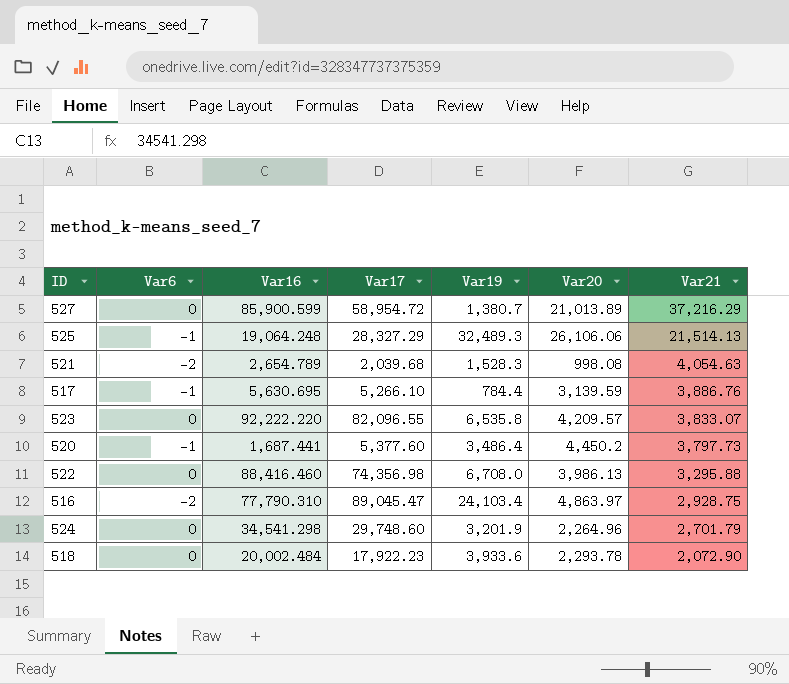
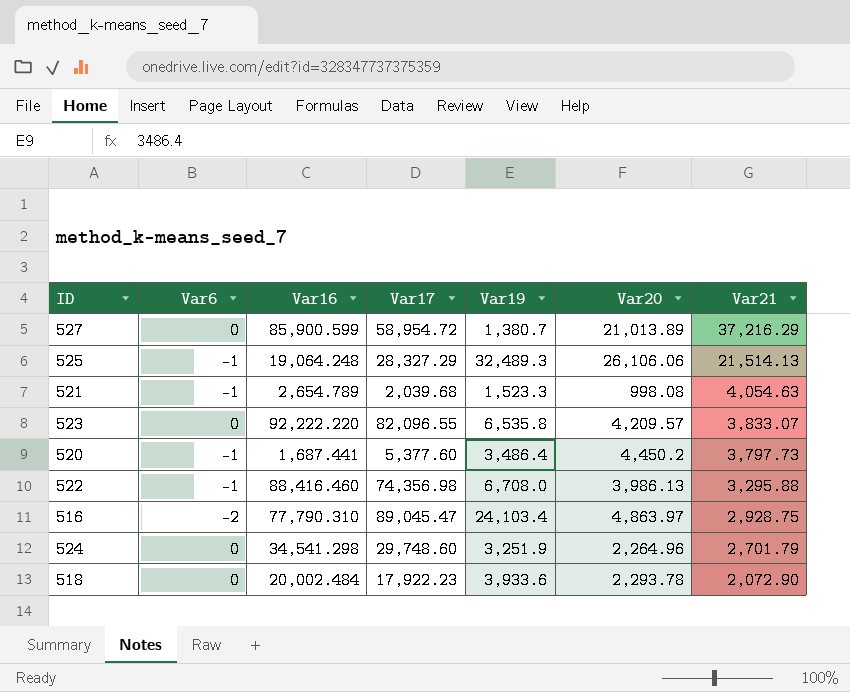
row 517: -1 | 5,630.695 | 5,266.10 | 784.4 | 3,139.59 | 3,886.76 -> none
521 | Var6: -2 -> -1
521 | Var19: 1,528.3 -> 1,523.3
522 | Var6: 0 -> -1
524 | Var19: 3,201.9 -> 3,251.9

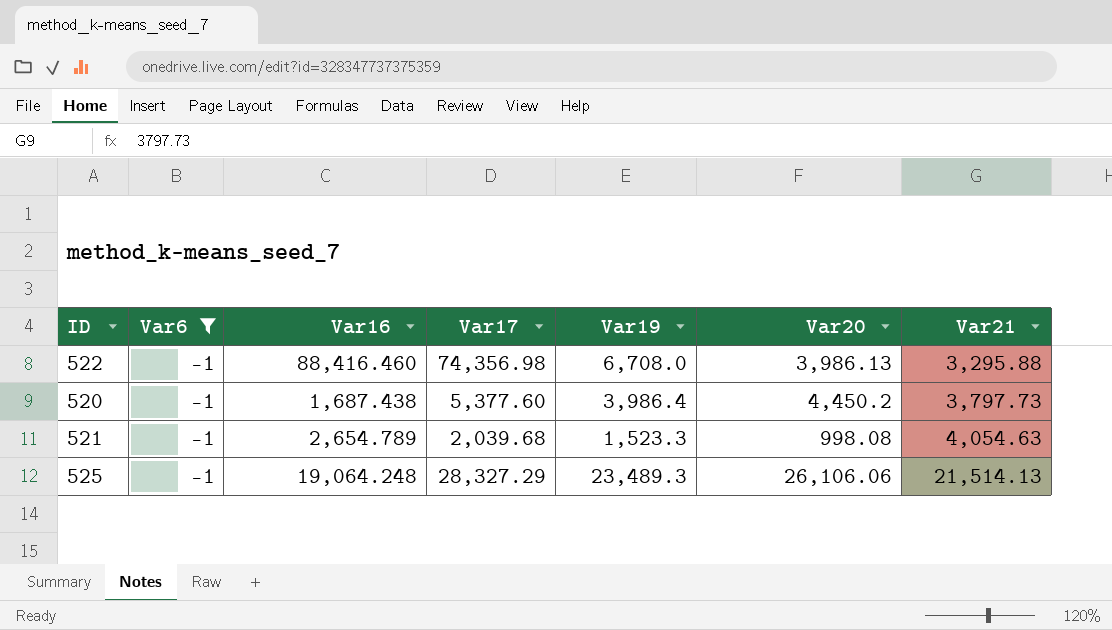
filter: none -> Var6 = -1
row order: Var21 descending -> Var21 ascending
520 | Var16: 1,687.441 -> 1,687.438
520 | Var19: 3,486.4 -> 3,986.4
525 | Var19: 32,489.3 -> 23,489.3

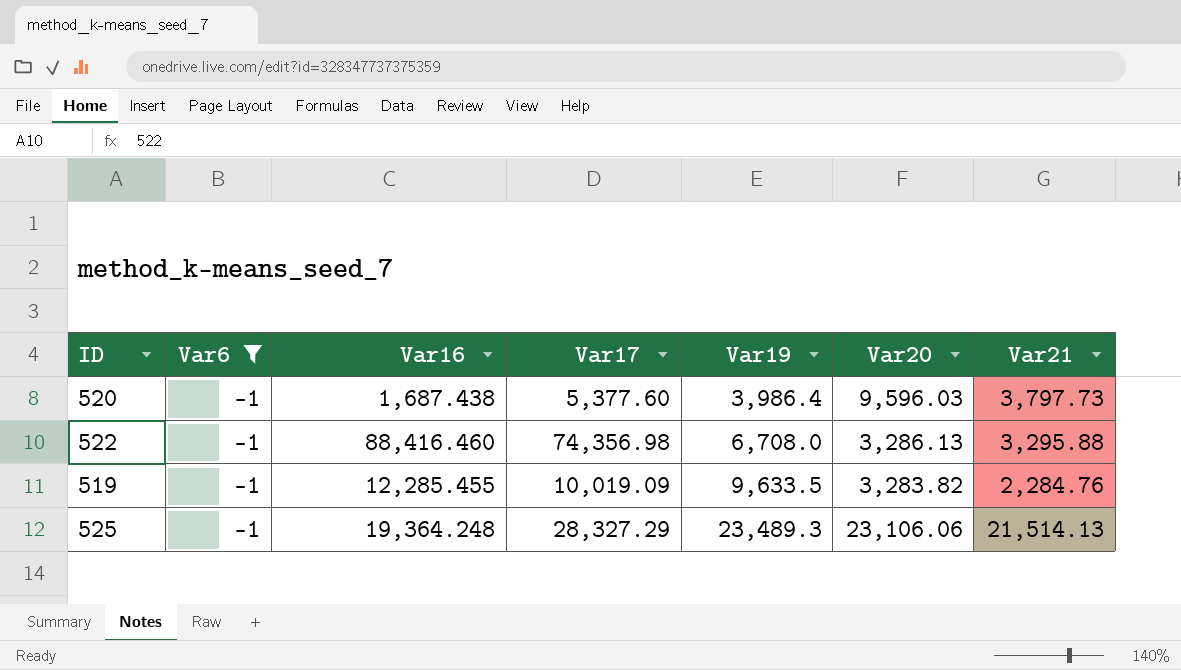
row order: Var21 ascending -> Var19 ascending
row 521: -1 | 2,654.789 | 2,039.68 | 1,523.3 | 998.08 | 4,054.63 -> none
520 | Var20: 4,450.2 -> 9,596.03
522 | Var20: 3,986.13 -> 3,286.13
row 519: none -> -1 | 12,285.455 | 10,019.09 | 9,633.5 | 3,283.82 | 2,284.76
525 | Var16: 19,064.248 -> 19,364.248
525 | Var20: 26,106.06 -> 23,106.06

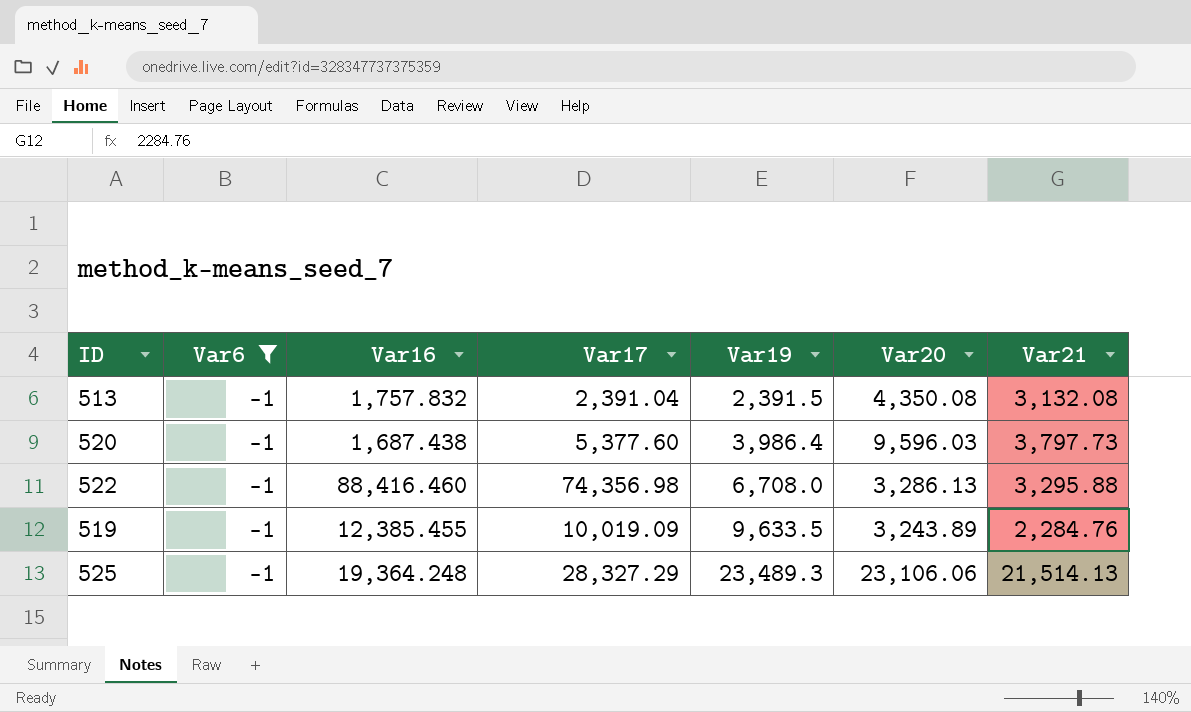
row 513: none -> -1 | 1,757.832 | 2,391.04 | 2,391.5 | 4,350.08 | 3,132.08
519 | Var16: 12,285.455 -> 12,385.455
519 | Var20: 3,283.82 -> 3,243.89

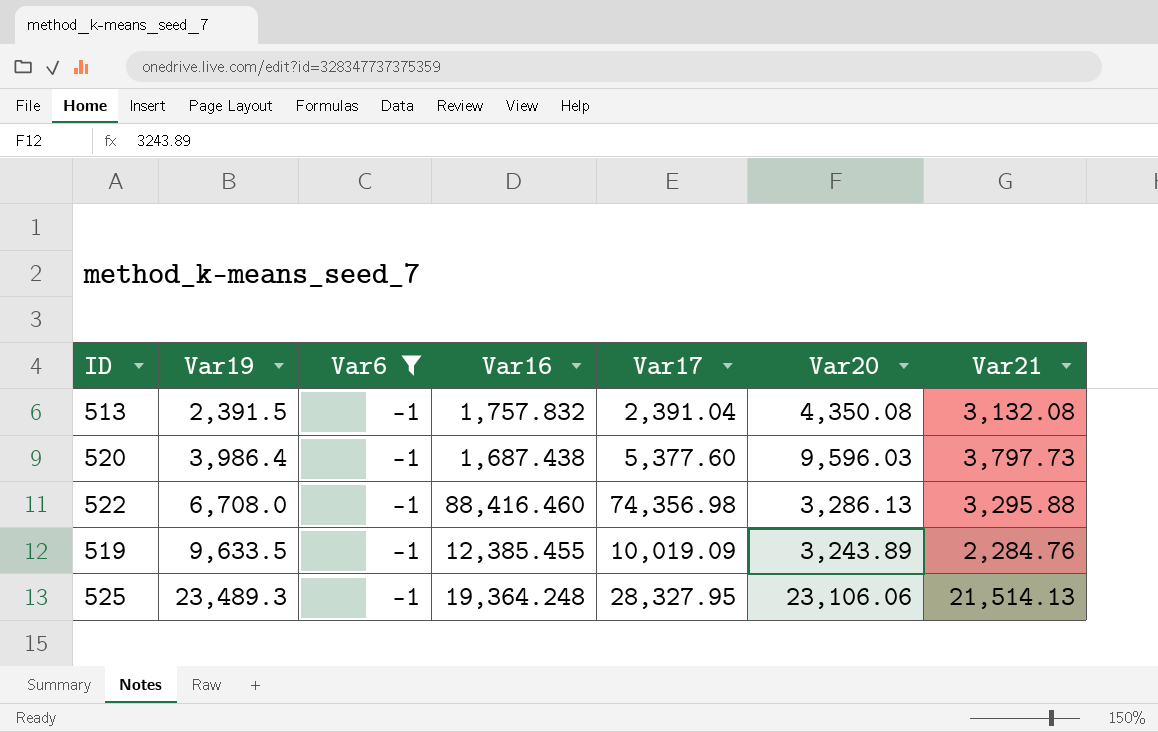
column Var19 | position: 5 -> 2
525 | Var17: 28,327.29 -> 28,327.95

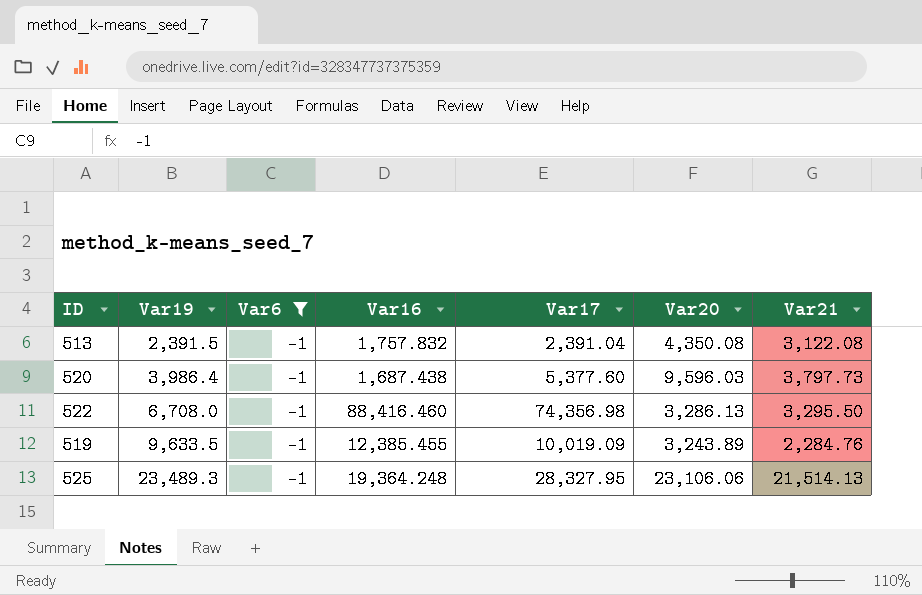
513 | Var21: 3,132.08 -> 3,122.08
522 | Var21: 3,295.88 -> 3,295.50

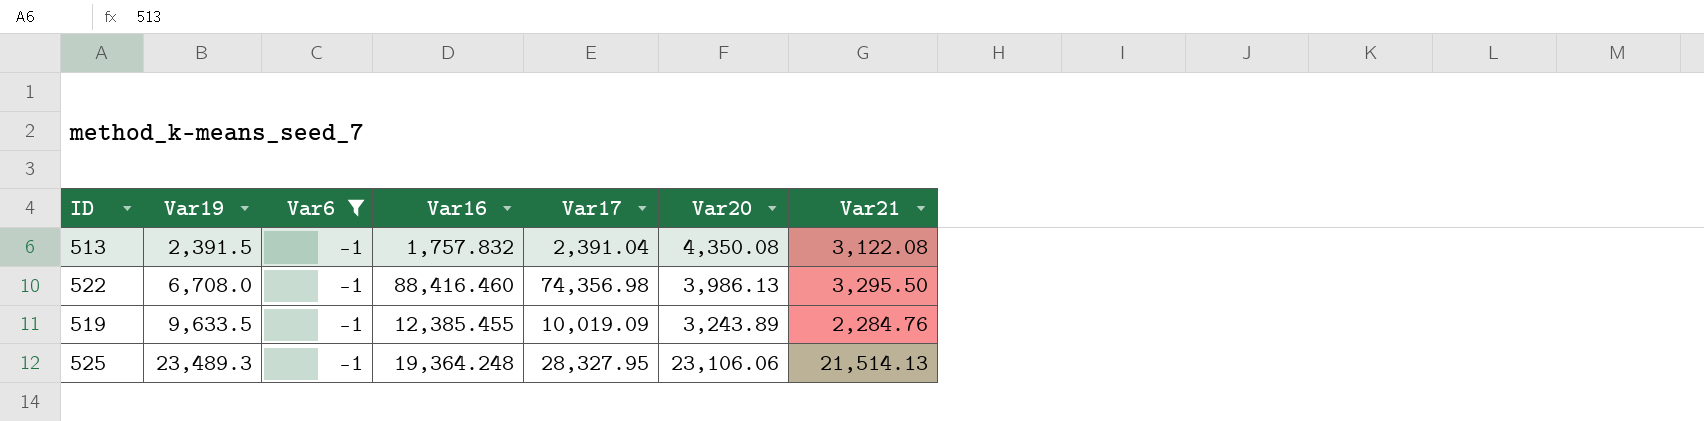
row 520: 3,986.4 | -1 | 1,687.438 | 5,377.60 | 9,596.03 | 3,797.73 -> none
522 | Var20: 3,286.13 -> 3,986.13

